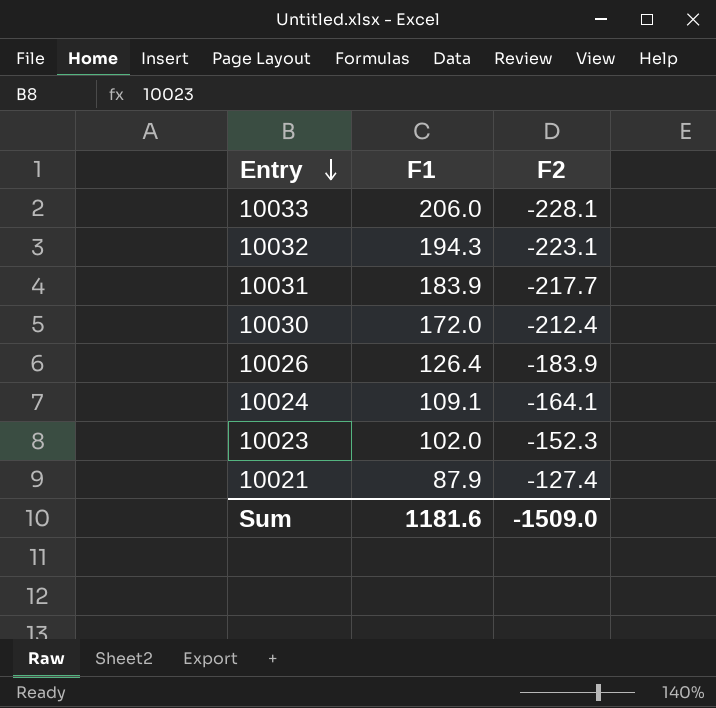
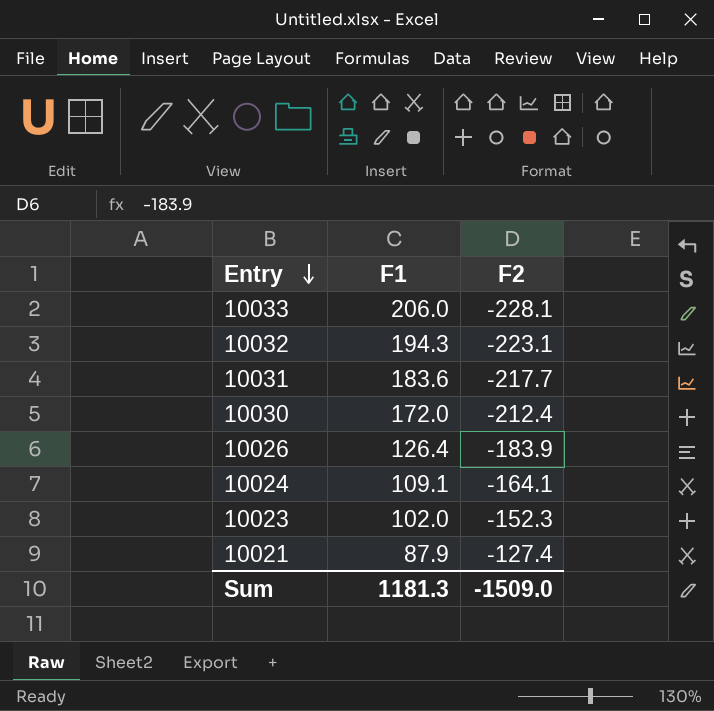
10031 | F1: 183.9 -> 183.6
Sum | F1: 1181.6 -> 1181.3

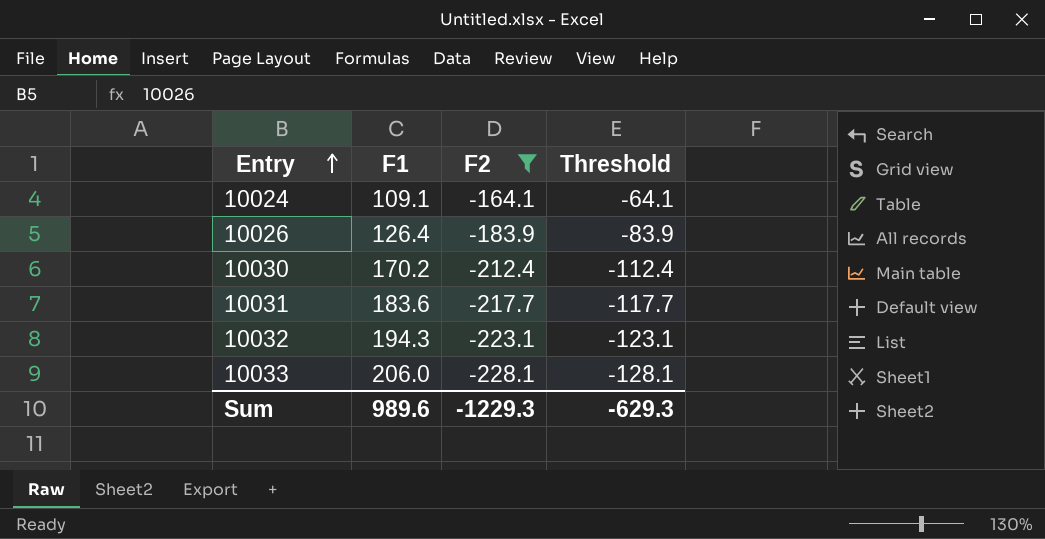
filter: none -> F2 <= -164.1
row order: Entry descending -> Entry ascending
column Threshold | formula: none -> [F2] + 100
10030 | F1: 172.0 -> 170.2
Sum | F1: 1181.3 -> 989.6
Sum | F2: -1509.0 -> -1229.3

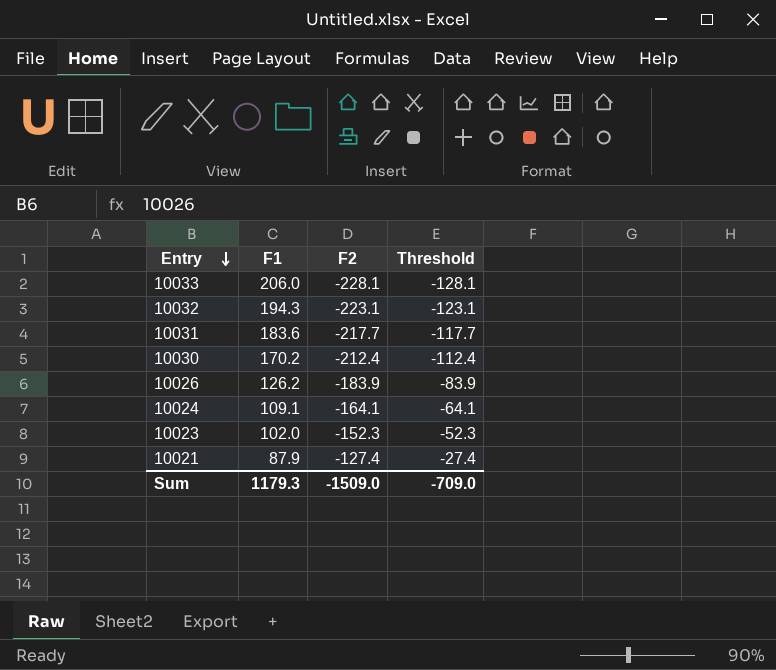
filter: F2 <= -164.1 -> none
row order: Entry ascending -> Entry descending
10026 | F1: 126.4 -> 126.2
Sum | F1: 989.6 -> 1179.3
Sum | F2: -1229.3 -> -1509.0
Sum | Threshold: -629.3 -> -709.0

